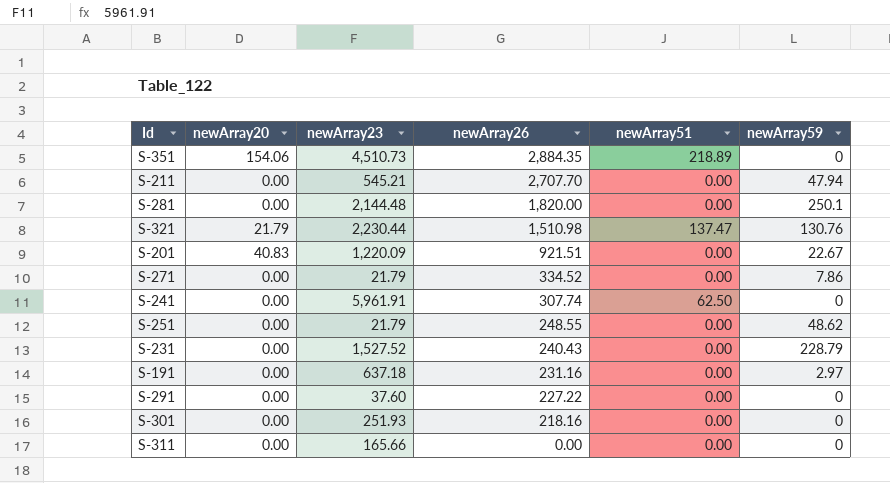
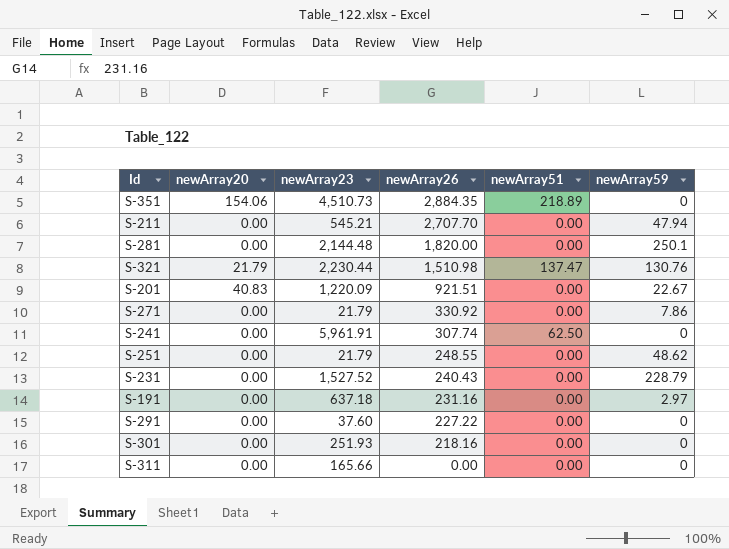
S-271 | newArray26: 334.52 -> 330.92

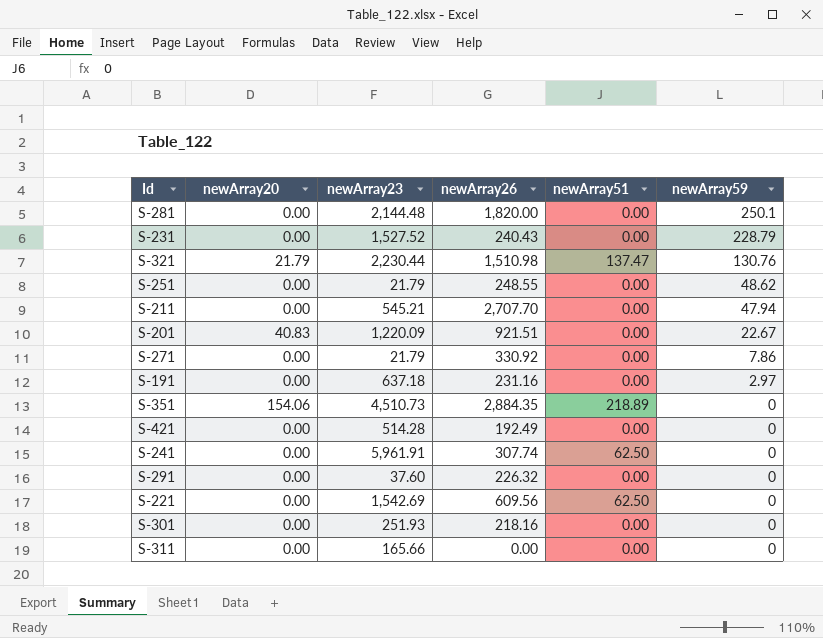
row order: newArray26 descending -> newArray59 descending
row S-421: none -> 0.00 | 514.28 | 192.49 | 0.00 | 0
S-291 | newArray26: 227.22 -> 226.32
row S-221: none -> 0.00 | 1,542.69 | 609.56 | 62.50 | 0

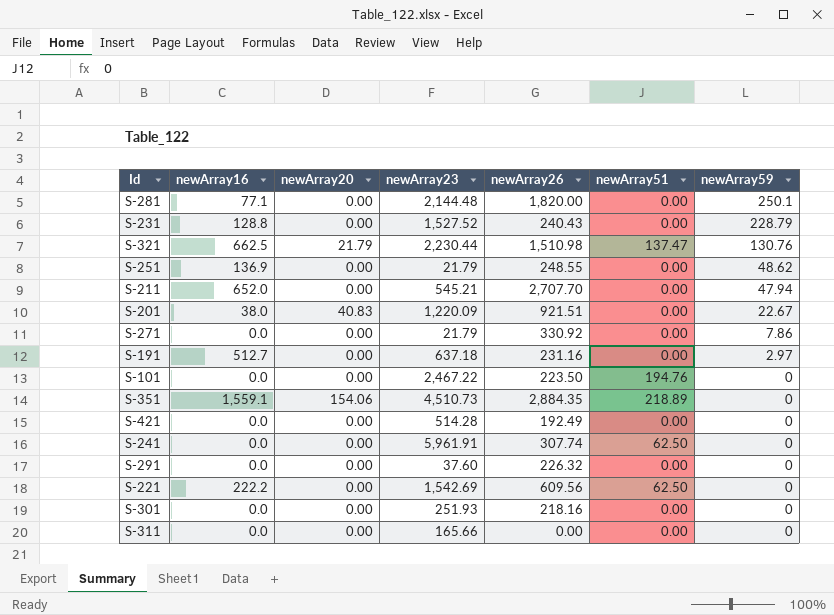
column newArray16 | position: none -> 2
row S-101: none -> 0.0 | 0.00 | 2,467.22 | 223.50 | 194.76 | 0

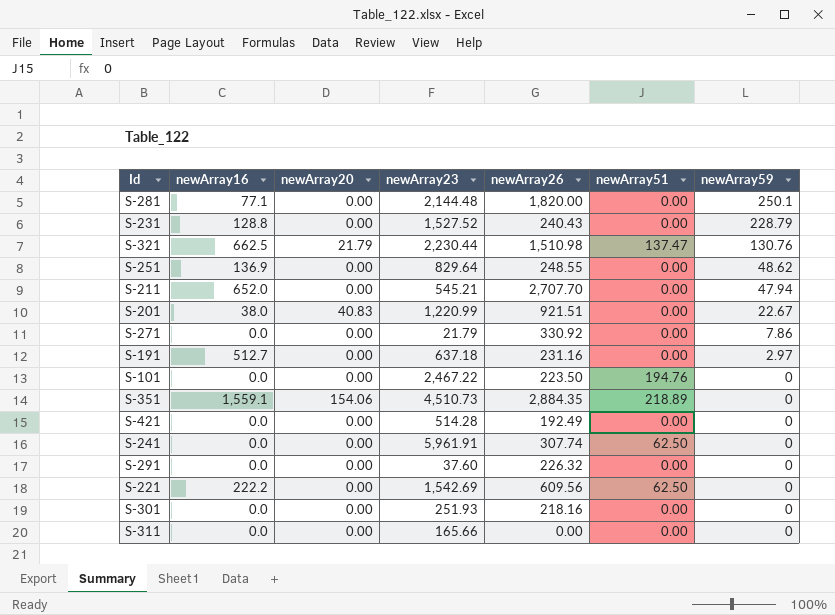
S-251 | newArray23: 21.79 -> 829.64
S-201 | newArray23: 1,220.09 -> 1,220.99

